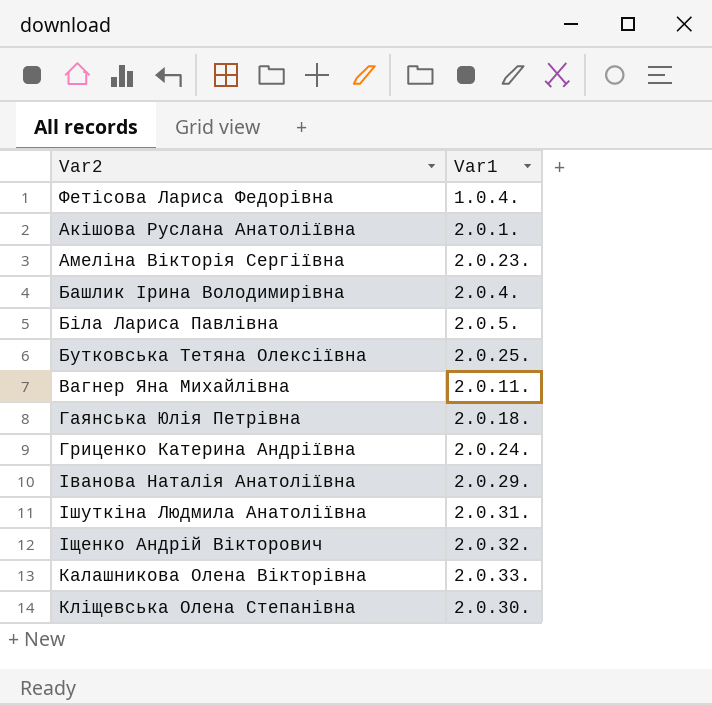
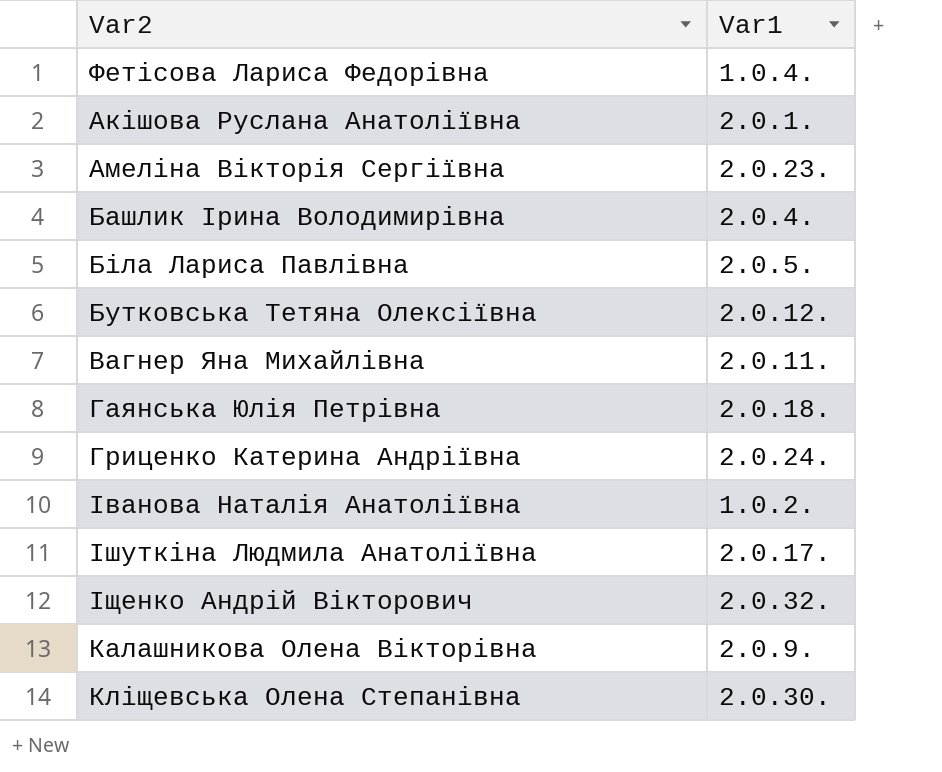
Бутковська Тетяна Олексіївна | Var1: 2.0.25. -> 2.0.12.
Іванова Наталія Анатоліївна | Var1: 2.0.29. -> 1.0.2.
Ішуткіна Людмила Анатоліївна | Var1: 2.0.31. -> 2.0.17.
Калашникова Олена Вікторівна | Var1: 2.0.33. -> 2.0.9.

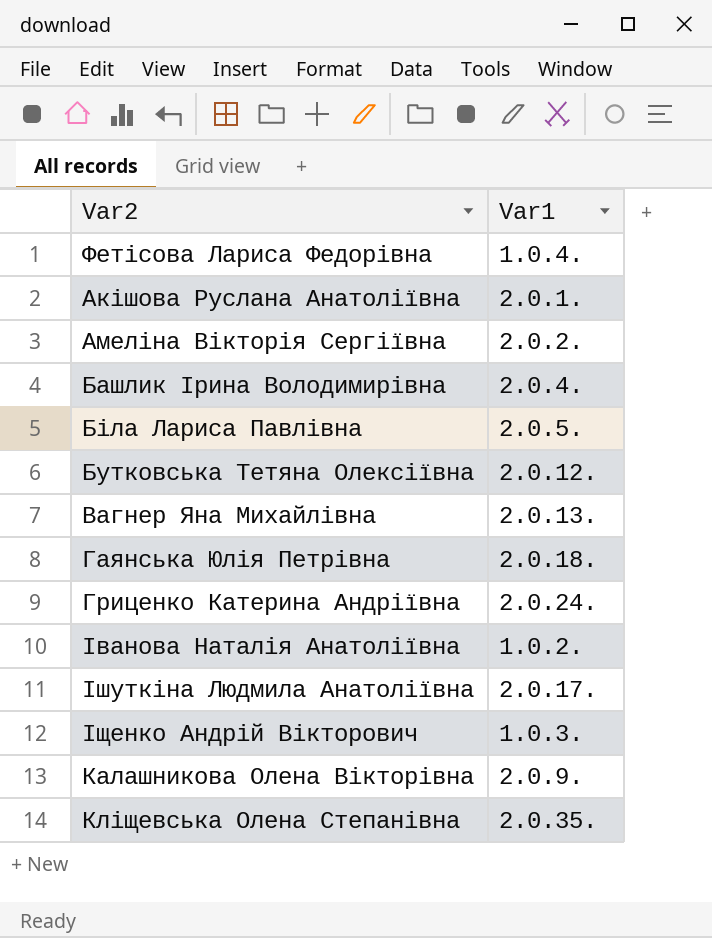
Амеліна Вікторія Сергіївна | Var1: 2.0.23. -> 2.0.2.
Вагнер Яна Михайлівна | Var1: 2.0.11. -> 2.0.13.
Іщенко Андрій Вікторович | Var1: 2.0.32. -> 1.0.3.
Кліщевська Олена Степанівна | Var1: 2.0.30. -> 2.0.35.

